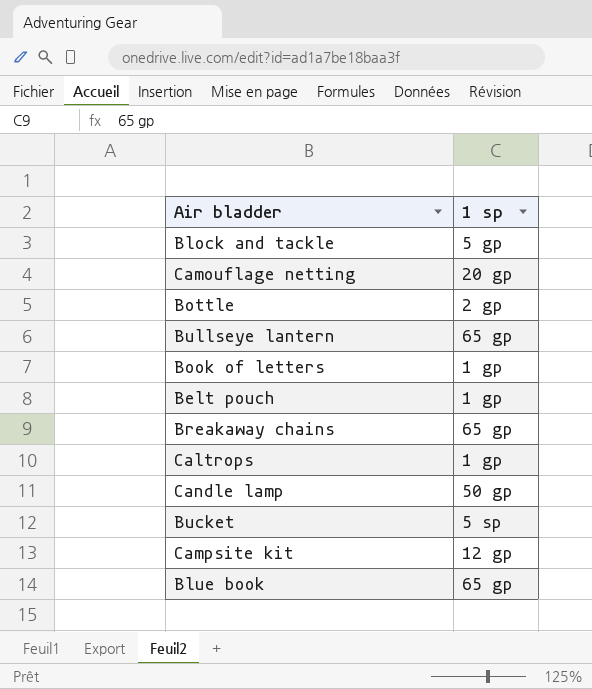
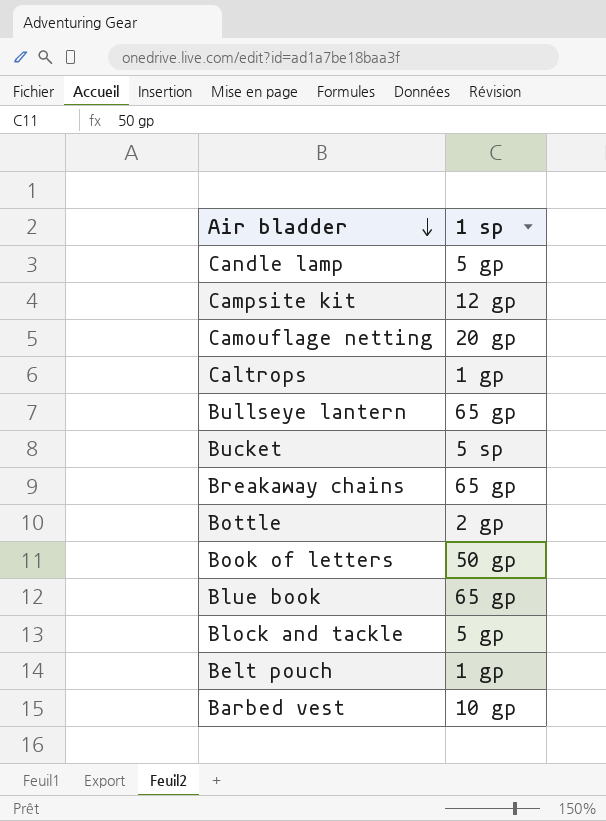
row order: none -> Air bladder descending
Candle lamp | 1 sp: 50 gp -> 5 gp
Book of letters | 1 sp: 1 gp -> 50 gp
row Barbed vest: none -> 10 gp

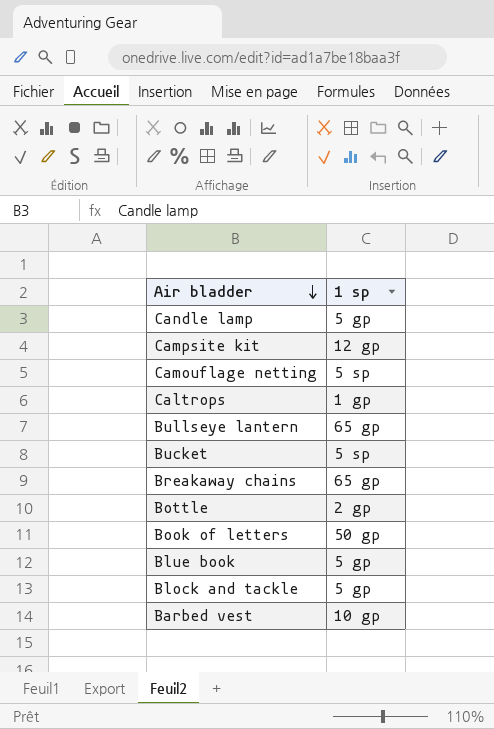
row Belt pouch: 1 gp -> none
Camouflage netting | 1 sp: 20 gp -> 5 sp
Blue book | 1 sp: 65 gp -> 5 gp

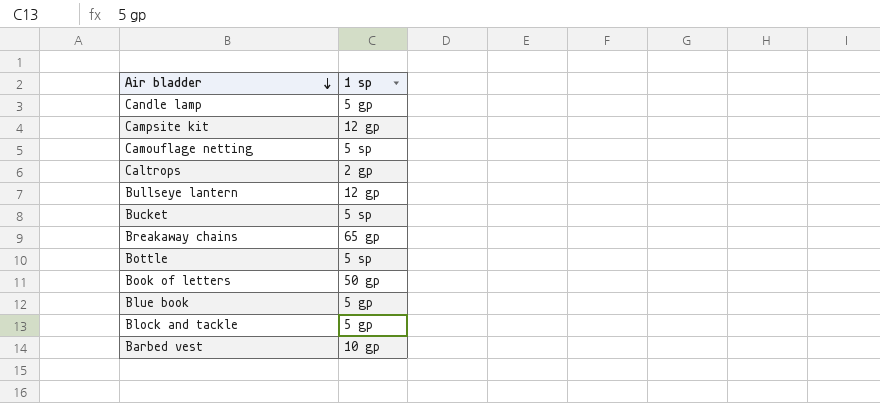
Caltrops | 1 sp: 1 gp -> 2 gp
Bullseye lantern | 1 sp: 65 gp -> 12 gp
Bottle | 1 sp: 2 gp -> 5 sp

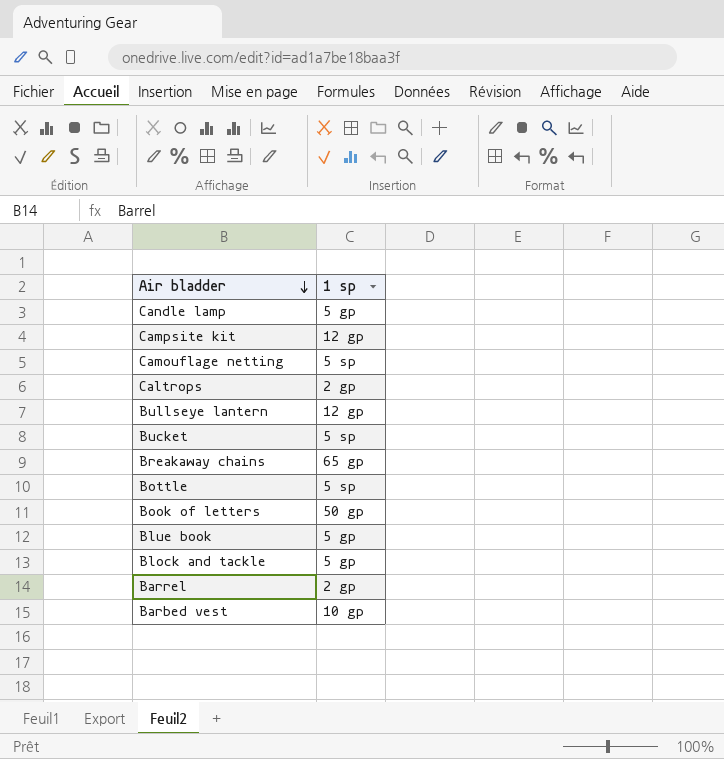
row Barrel: none -> 2 gp

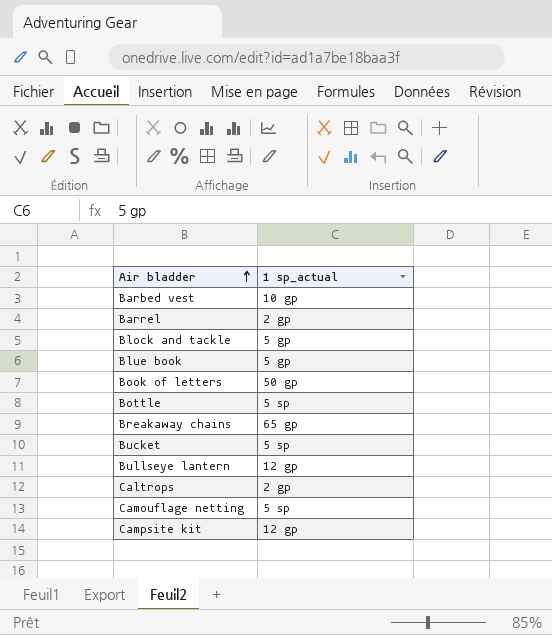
row order: Air bladder descending -> Air bladder ascending
column name: 1 sp -> 1 sp_actual
row Candle lamp: 5 gp -> none

